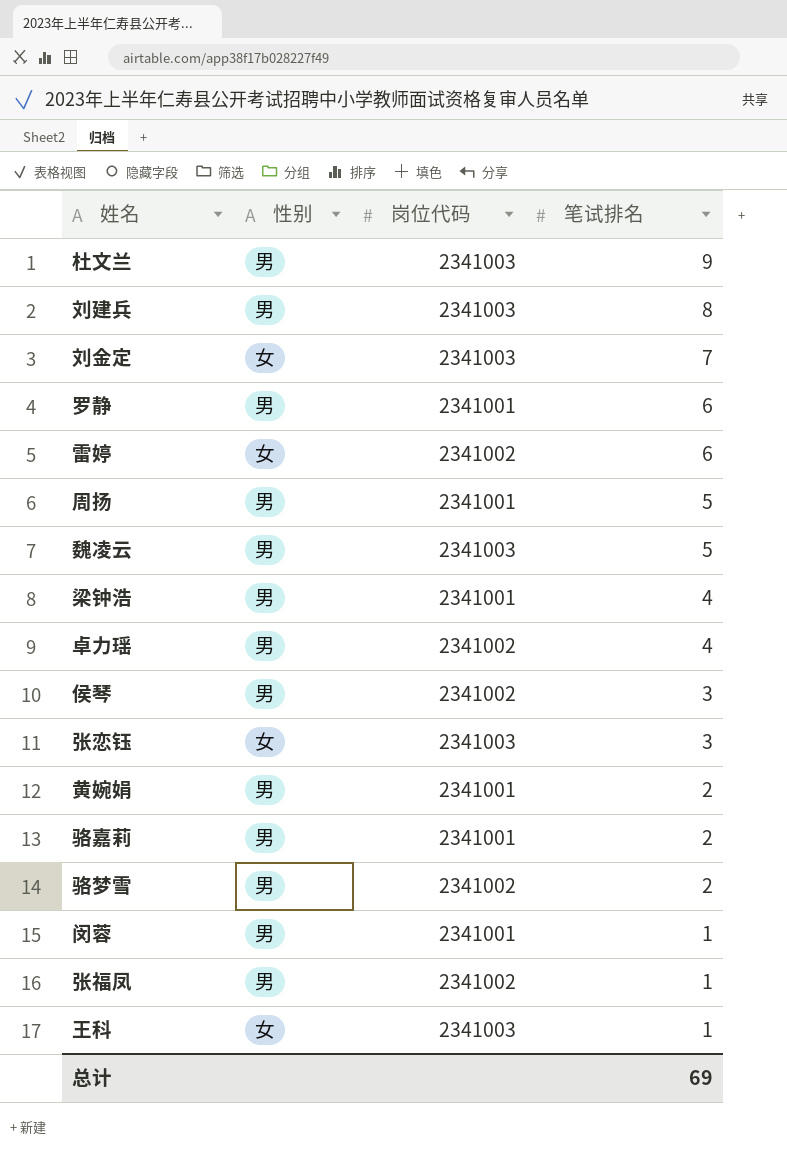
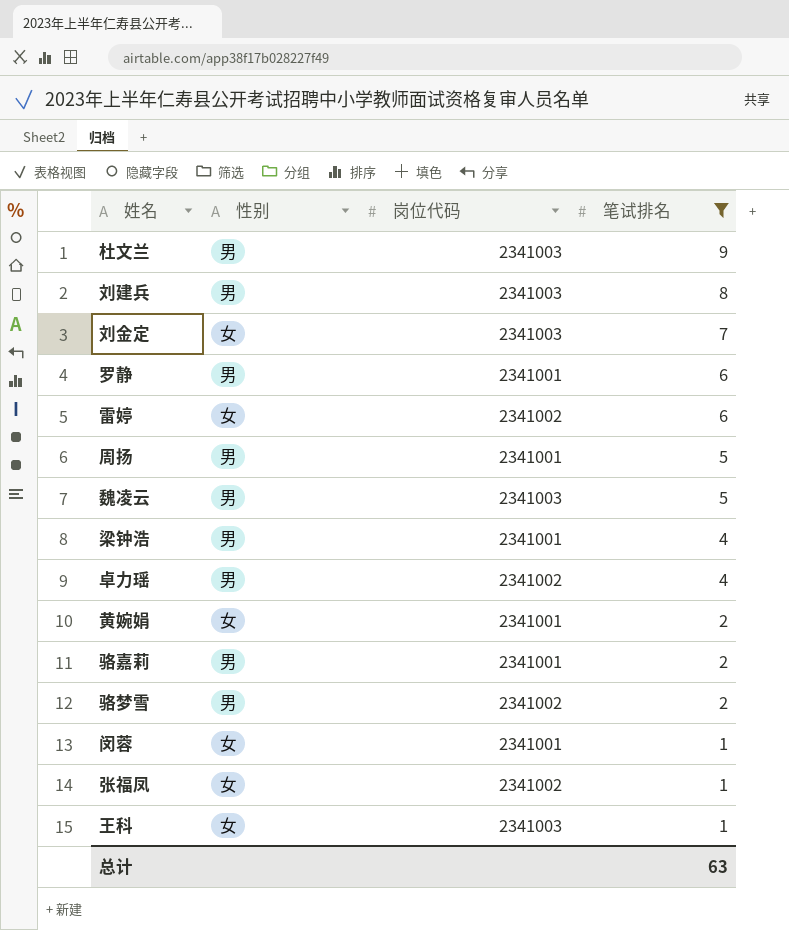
filter: none -> 笔试排名 != 3
黄婉娟 | 性别: 男 -> 女
闵蓉 | 性别: 男 -> 女
张福凤 | 性别: 男 -> 女
总计 | 笔试排名: 69 -> 63

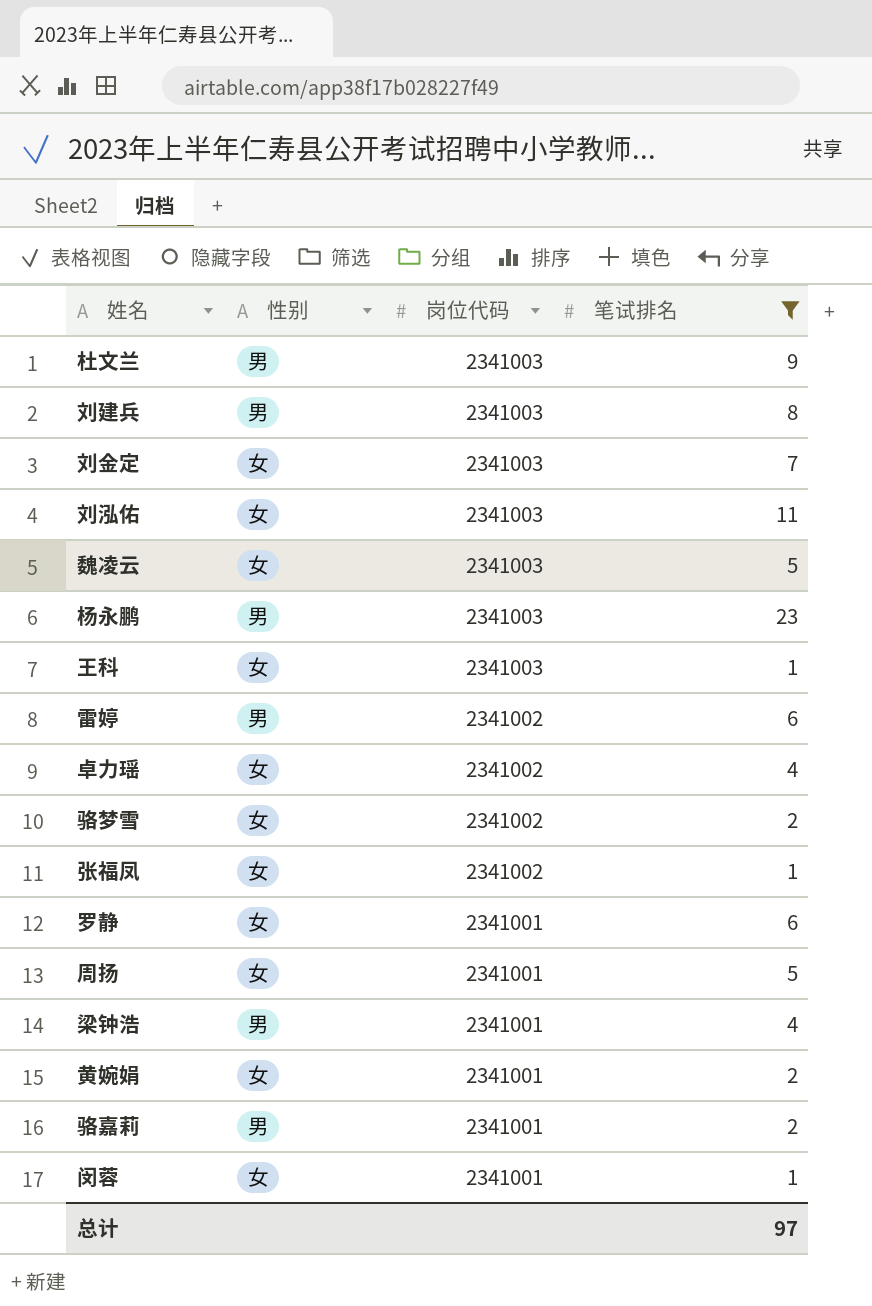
row order: 笔试排名 descending -> 岗位代码 descending
row 刘泓佑: none -> 女 | 2341003 | 11
魏凌云 | 性别: 男 -> 女
row 杨永鹏: none -> 男 | 2341003 | 23
雷婷 | 性别: 女 -> 男
卓力瑶 | 性别: 男 -> 女
骆梦雪 | 性别: 男 -> 女
罗静 | 性别: 男 -> 女
周扬 | 性别: 男 -> 女
总计 | 笔试排名: 63 -> 97

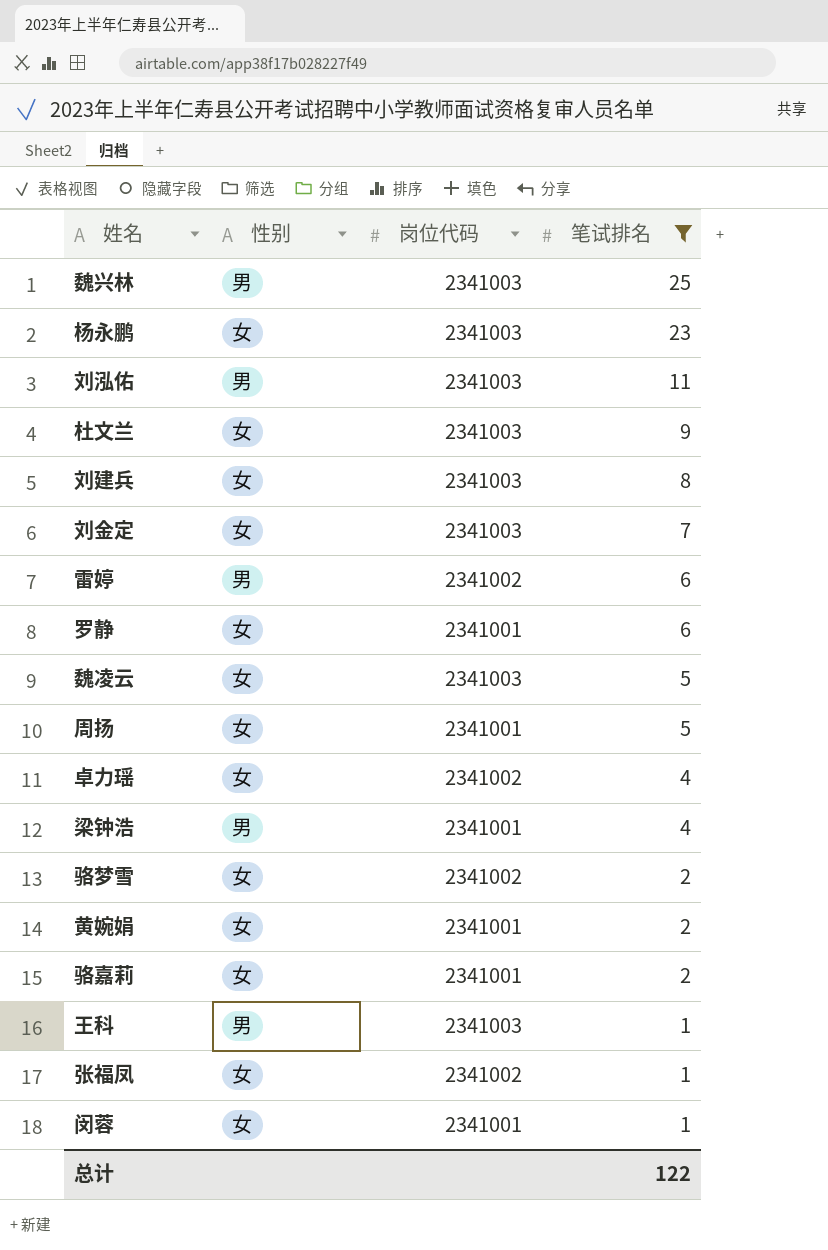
row order: 岗位代码 descending -> 笔试排名 descending
row 魏兴林: none -> 男 | 2341003 | 25
杨永鹏 | 性别: 男 -> 女
刘泓佑 | 性别: 女 -> 男
杜文兰 | 性别: 男 -> 女
刘建兵 | 性别: 男 -> 女
骆嘉莉 | 性别: 男 -> 女
王科 | 性别: 女 -> 男
总计 | 笔试排名: 97 -> 122

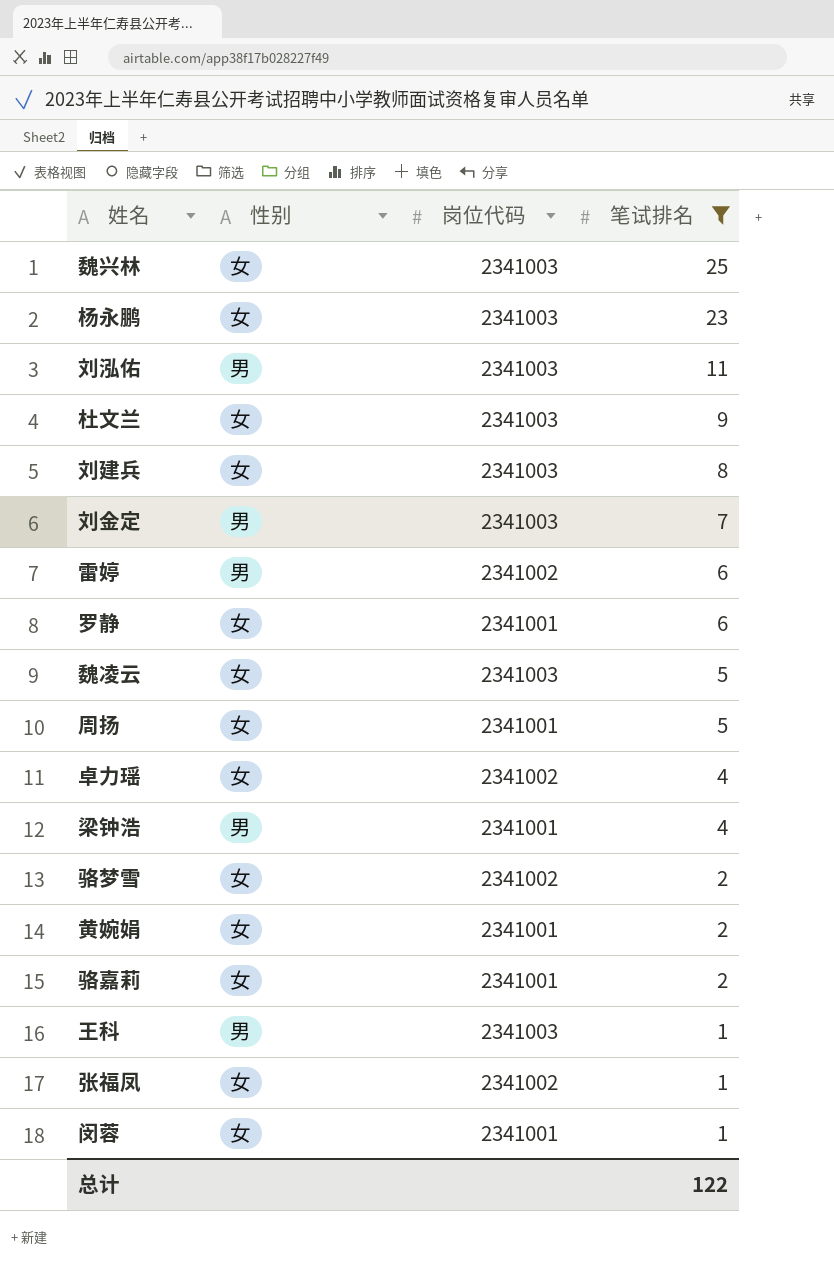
魏兴林 | 性别: 男 -> 女
刘金定 | 性别: 女 -> 男

